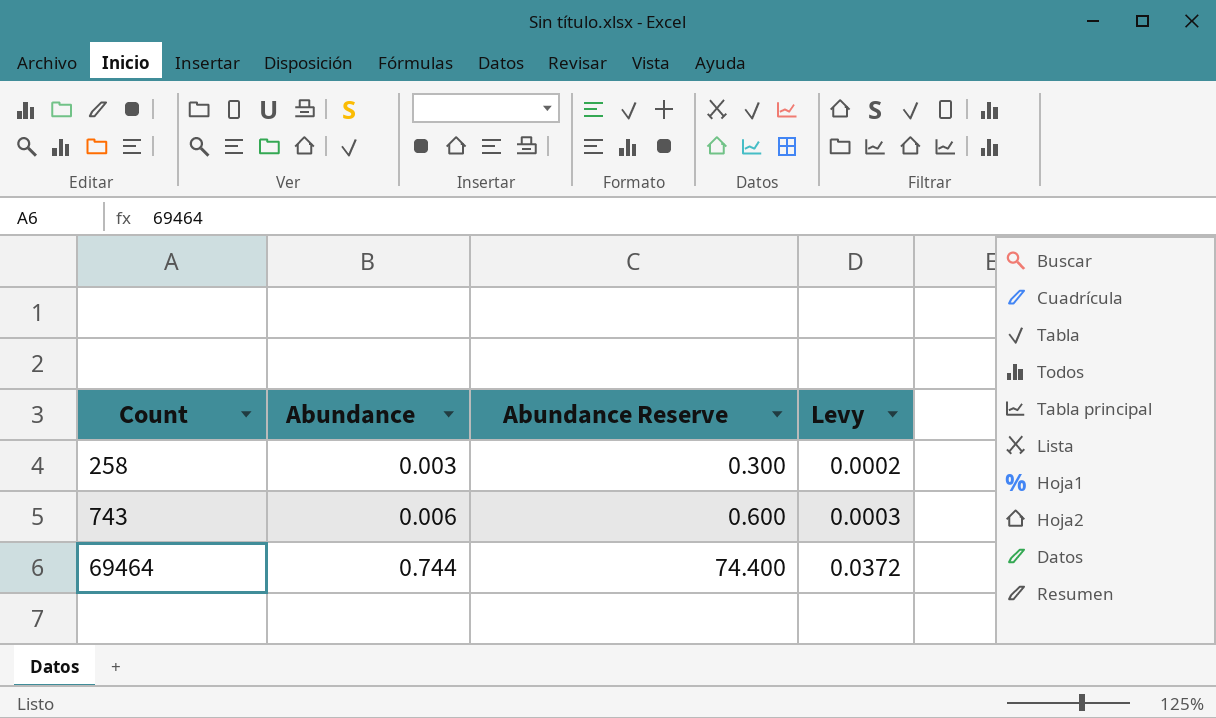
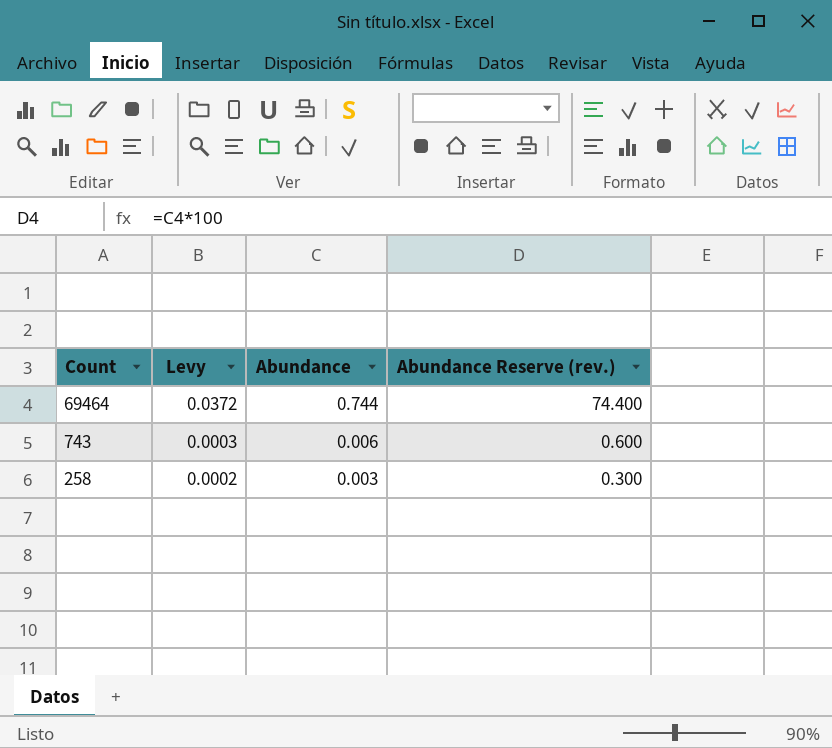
row order: Count ascending -> Count descending
column Levy | position: 4 -> 2
column name: Abundance Reserve -> Abundance Reserve (rev.)

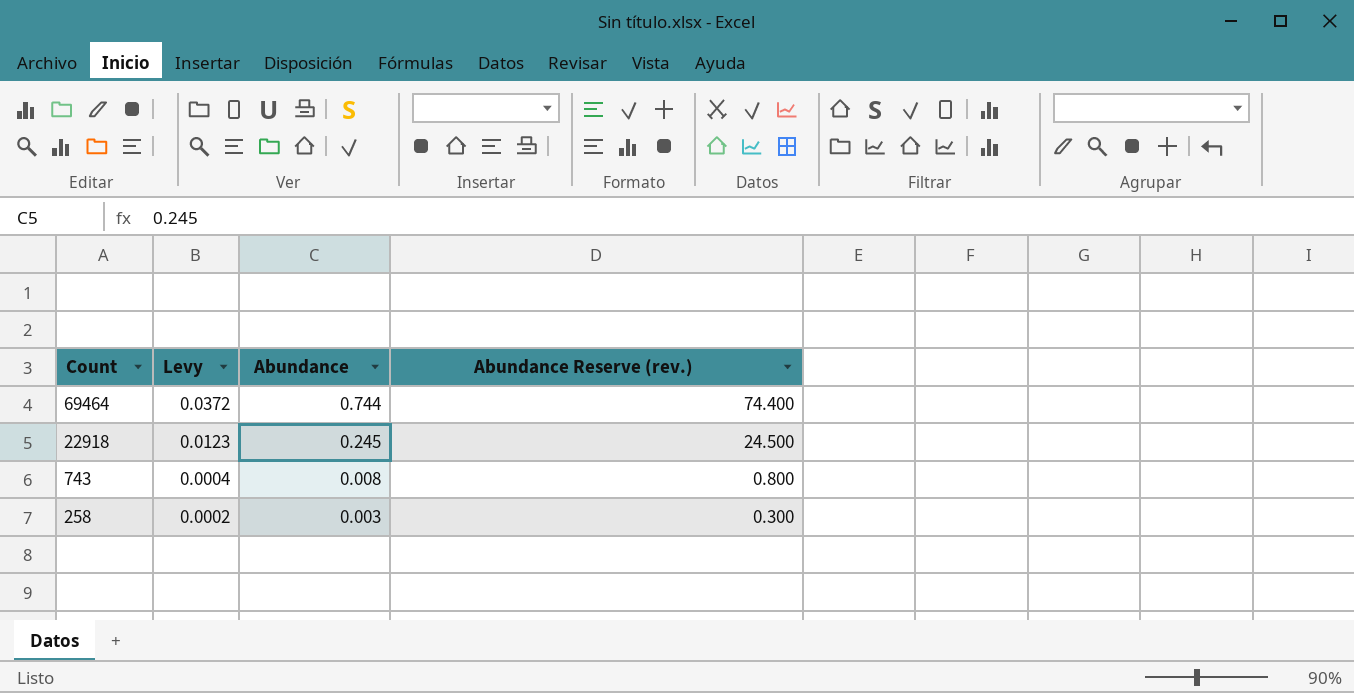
row 22918: none -> 0.0123 | 0.245 | 24.500
743 | Levy: 0.0003 -> 0.0004
743 | Abundance: 0.006 -> 0.008
743 | Abundance Reserve (rev.): 0.600 -> 0.800

